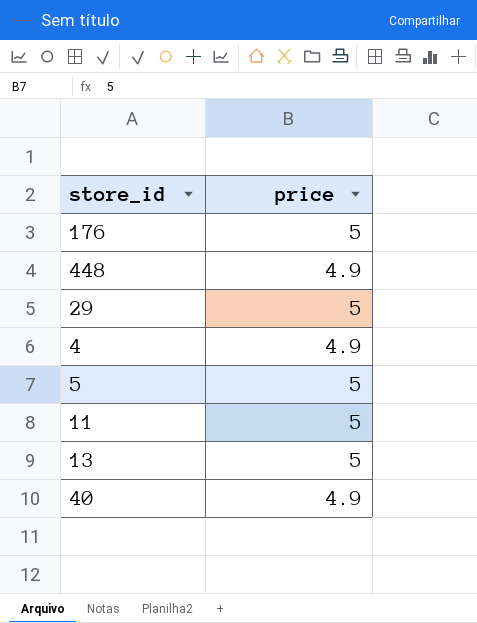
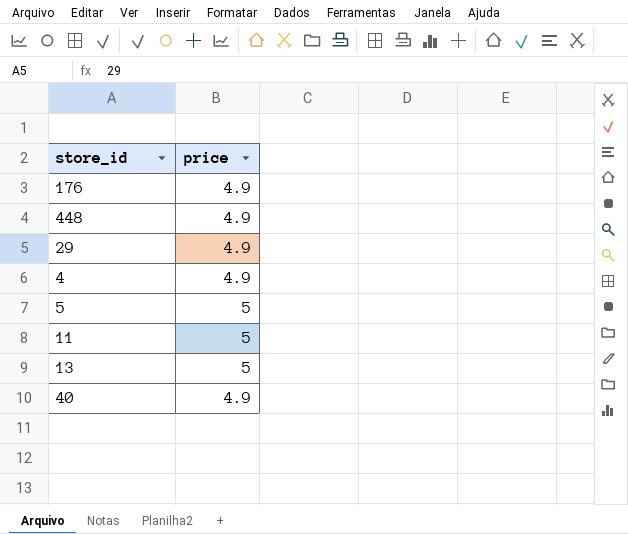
176 | price: 5 -> 4.9
29 | price: 5 -> 4.9

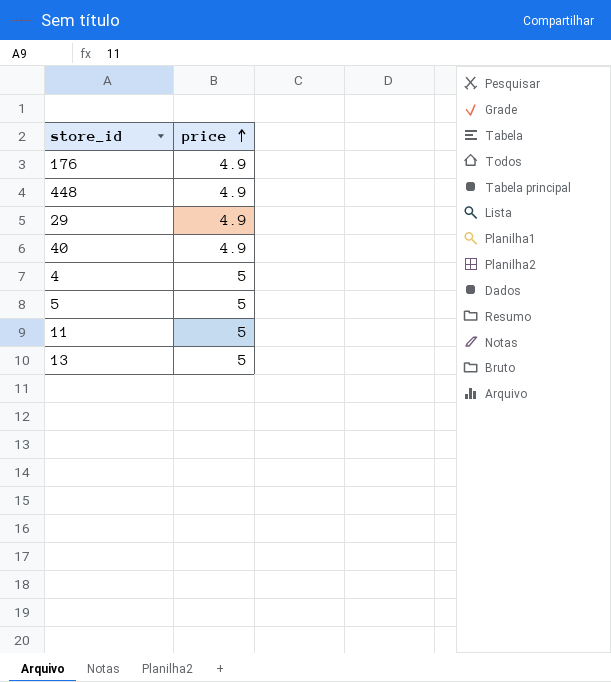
row order: none -> price ascending
4 | price: 4.9 -> 5

